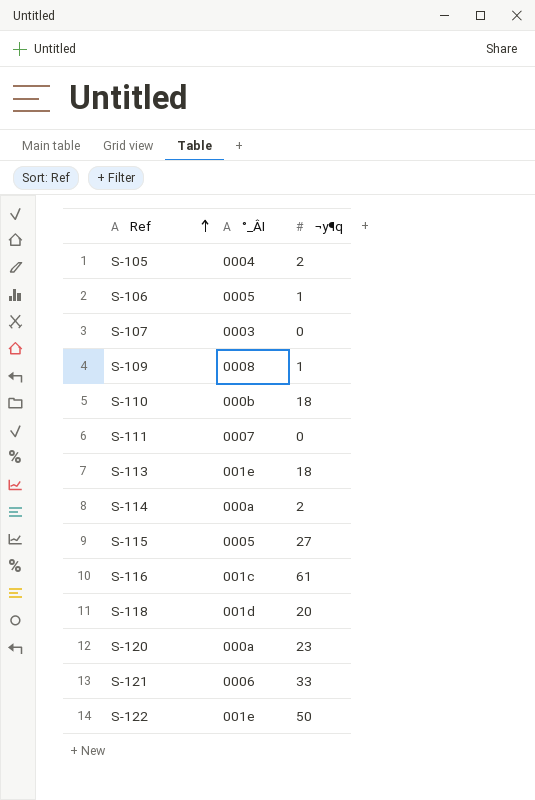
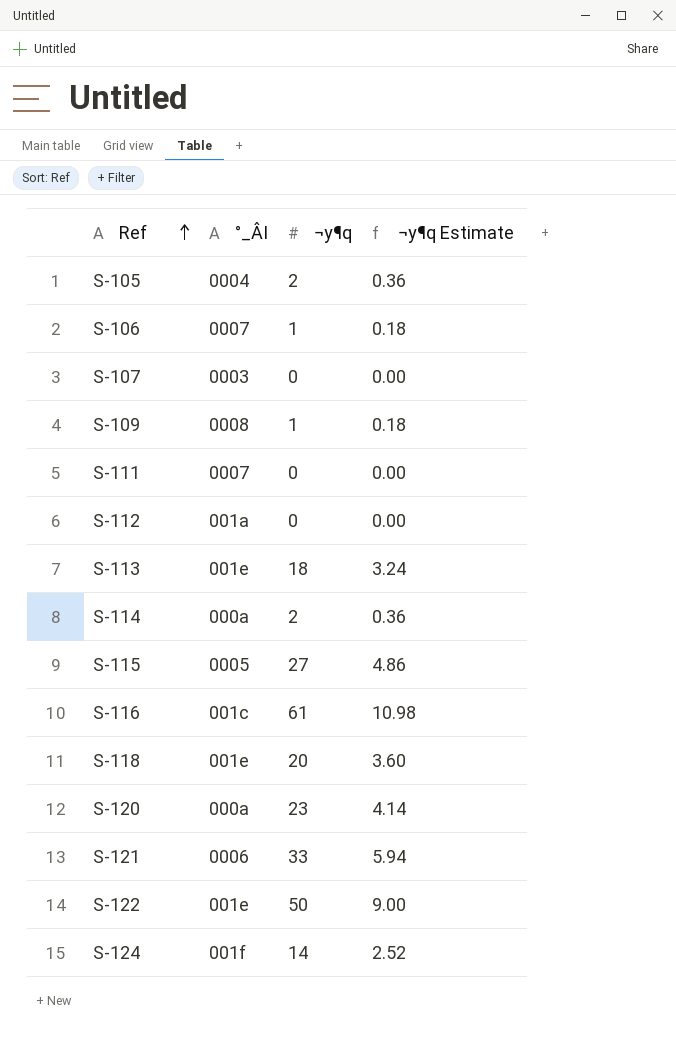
column ¬y¶q Estimate | formula: none -> [¬y¶q] * 0.18
row S-110: 000b | 18 -> none
S-106 | °_ÂI: 0005 -> 0007
row S-112: none -> 001a | 0 | 0.00
S-118 | °_ÂI: 001d -> 001e
row S-124: none -> 001f | 14 | 2.52

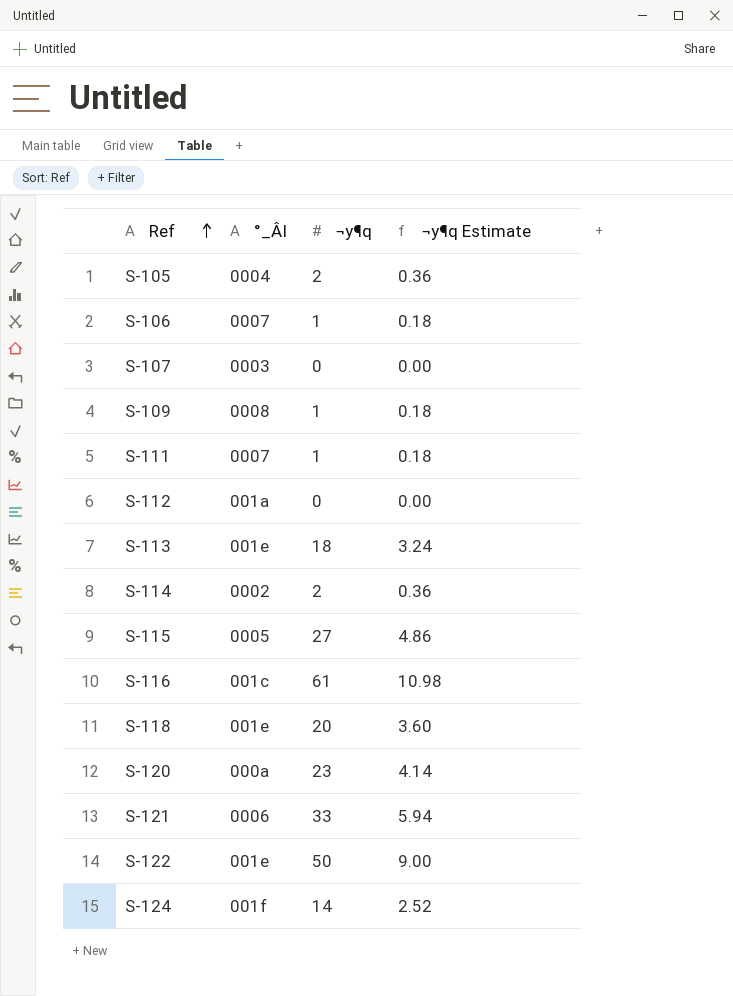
S-111 | ¬y¶q: 0 -> 1
S-111 | ¬y¶q Estimate: 0.00 -> 0.18
S-114 | °_ÂI: 000a -> 0002

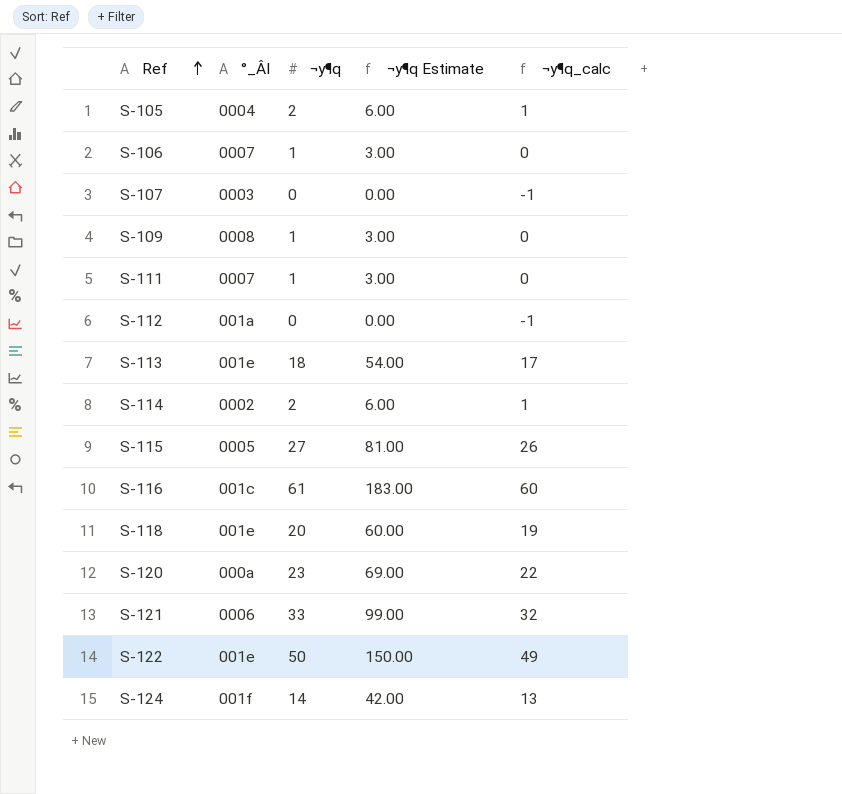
column ¬y¶q Estimate | formula: [¬y¶q] * 0.18 -> [¬y¶q] * 3
column ¬y¶q_calc | formula: none -> [¬y¶q] - 1

